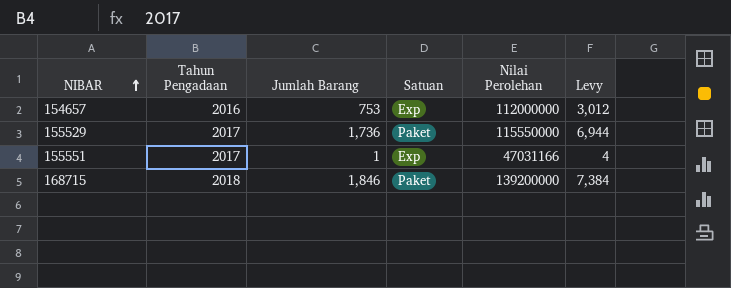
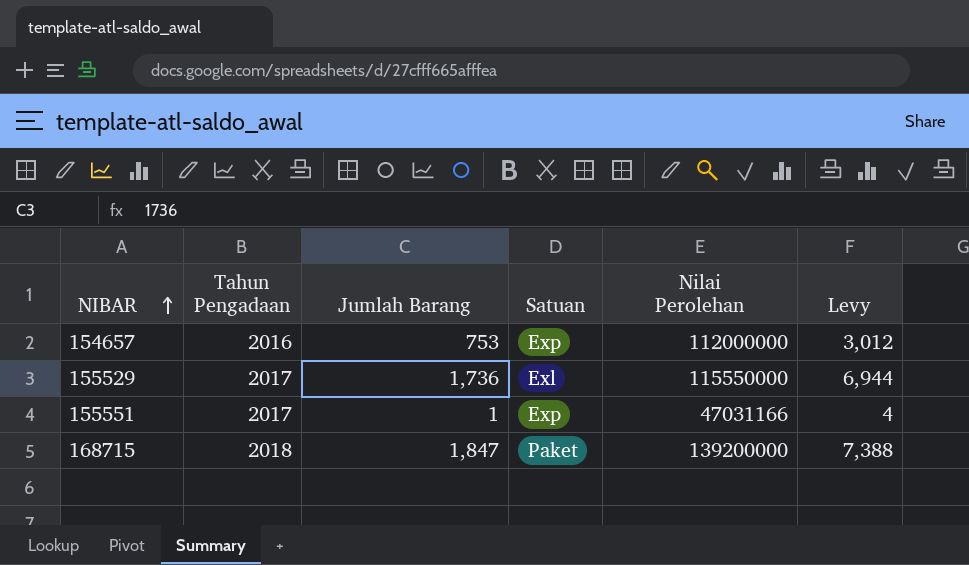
155529 | Satuan: Paket -> Exl
168715 | Jumlah Barang: 1,846 -> 1,847
168715 | Levy: 7,384 -> 7,388

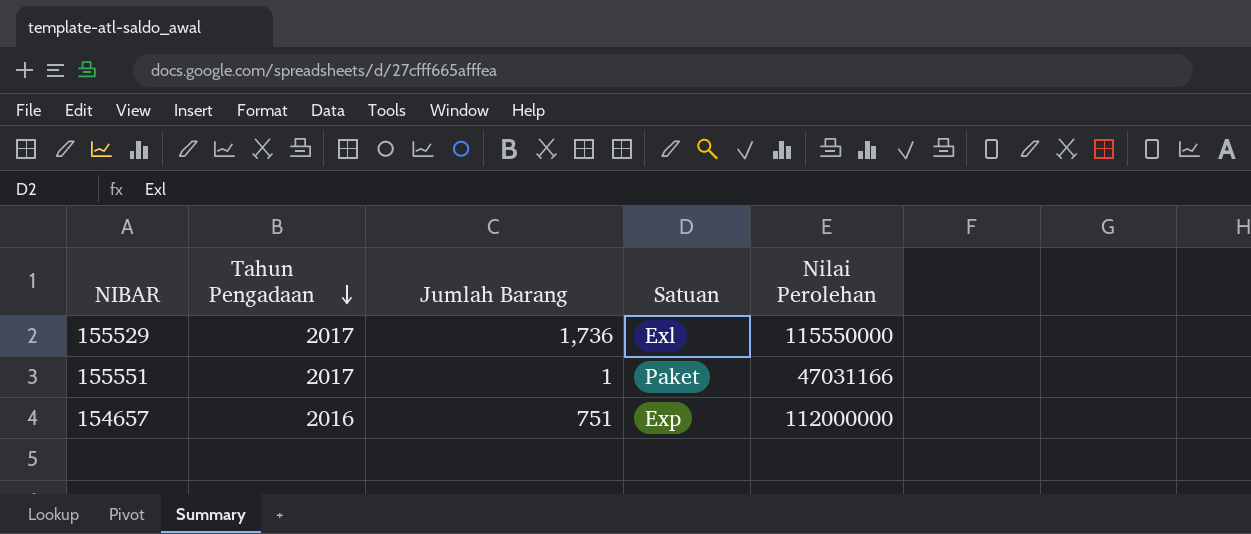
row order: NIBAR ascending -> Tahun Pengadaan descending
column Levy | formula: [Jumlah Barang] * 4 -> none
row 168715: 2018 | 1,847 | Paket | 139200000 | 7,388 -> none
155551 | Satuan: Exp -> Paket
154657 | Jumlah Barang: 753 -> 751

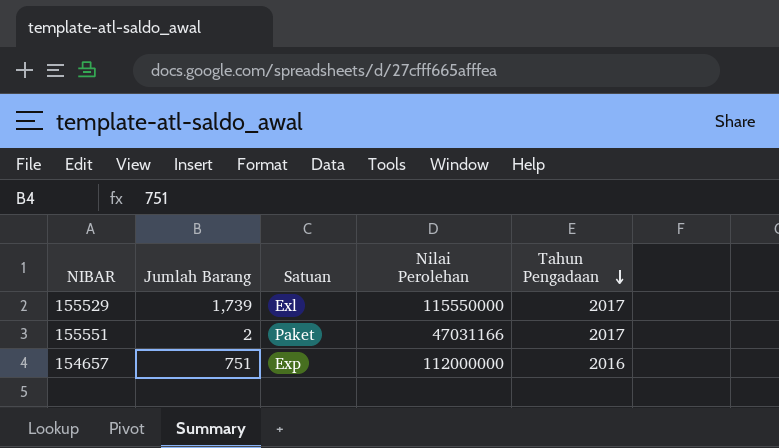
column Tahun Pengadaan | position: 2 -> 5
155529 | Jumlah Barang: 1,736 -> 1,739
155551 | Jumlah Barang: 1 -> 2

